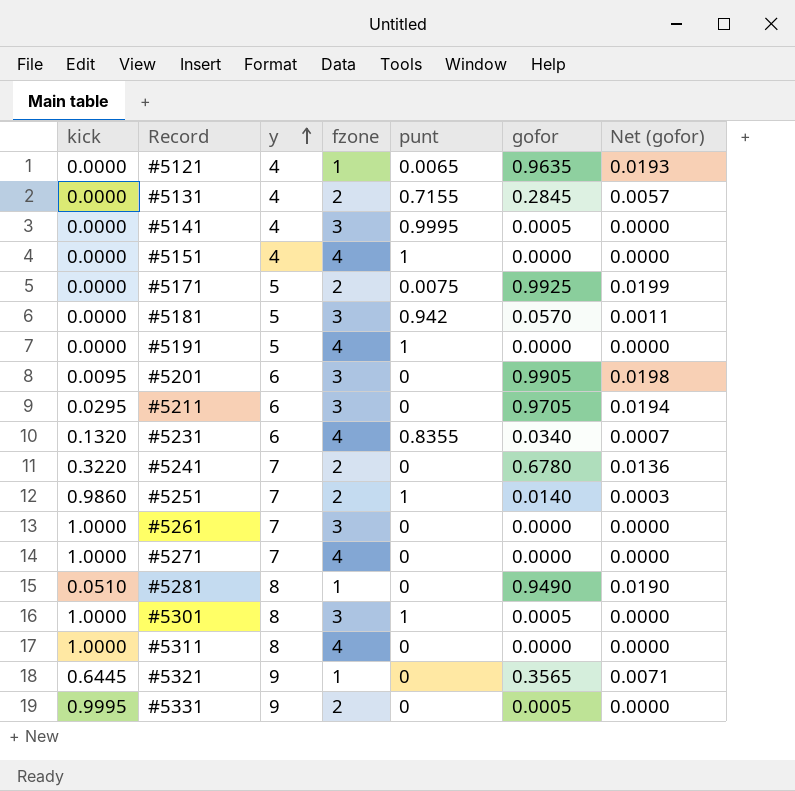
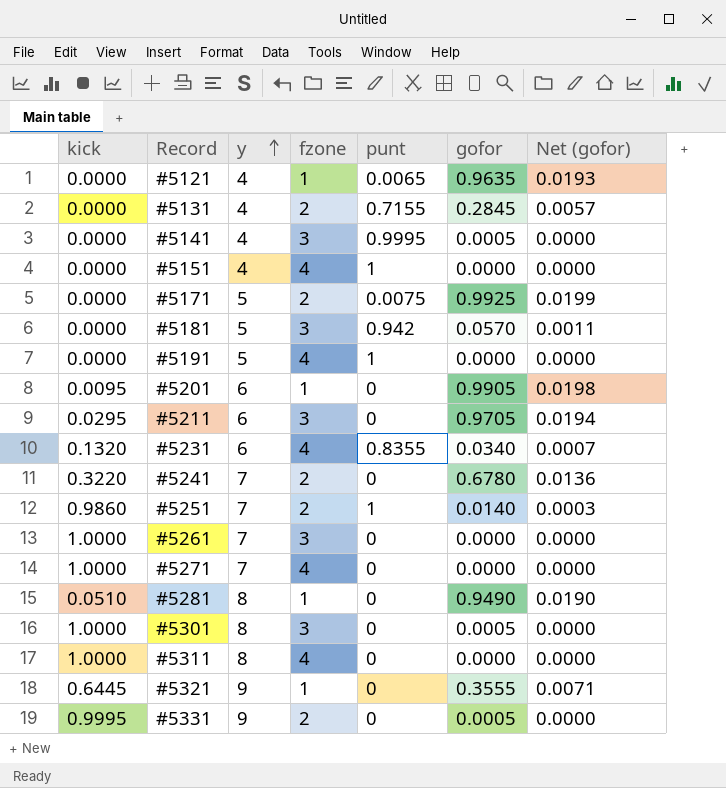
#5201 | fzone: 3 -> 1
#5301 | punt: 1 -> 0
#5321 | gofor: 0.3565 -> 0.3555

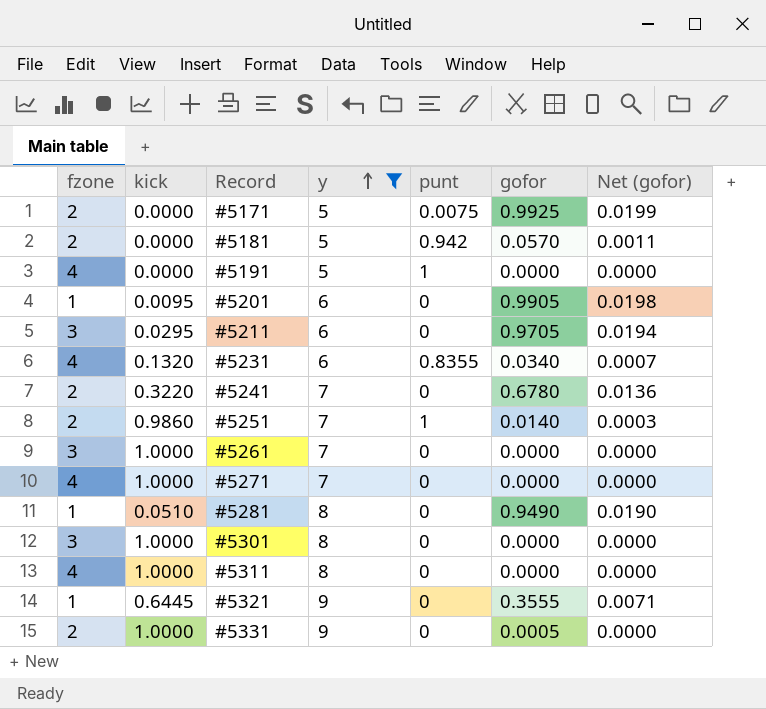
filter: none -> y != 4
column fzone | position: 4 -> 1
#5181 | fzone: 3 -> 2
#5301 | gofor: 0.0005 -> 0.0000
#5331 | kick: 0.9995 -> 1.0000

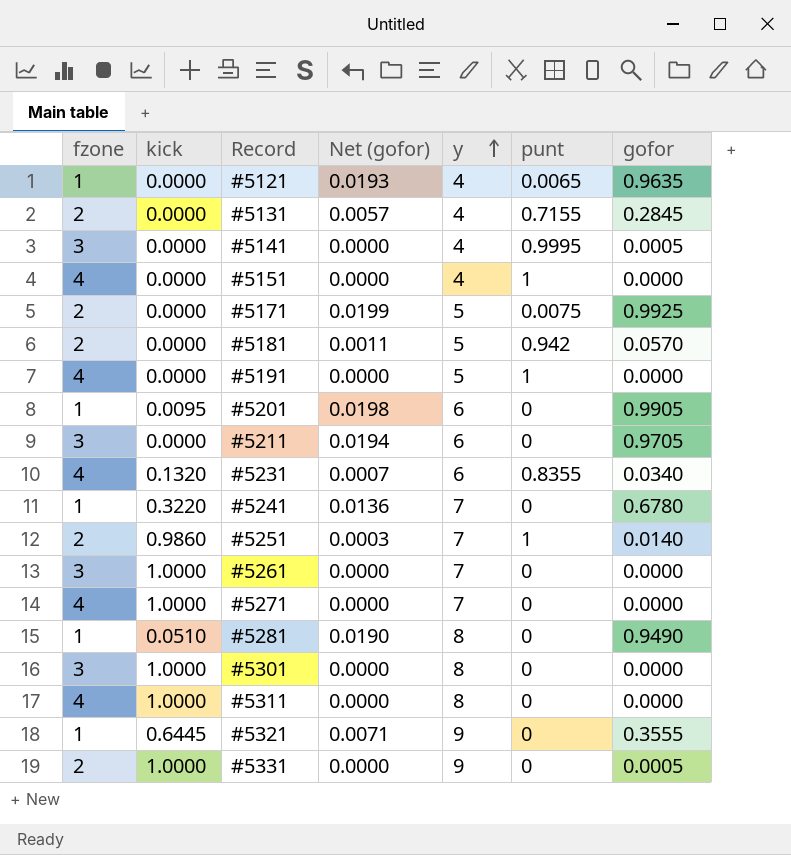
filter: y != 4 -> none
column Net (gofor) | position: 7 -> 4
#5211 | kick: 0.0295 -> 0.0000
#5241 | fzone: 2 -> 1

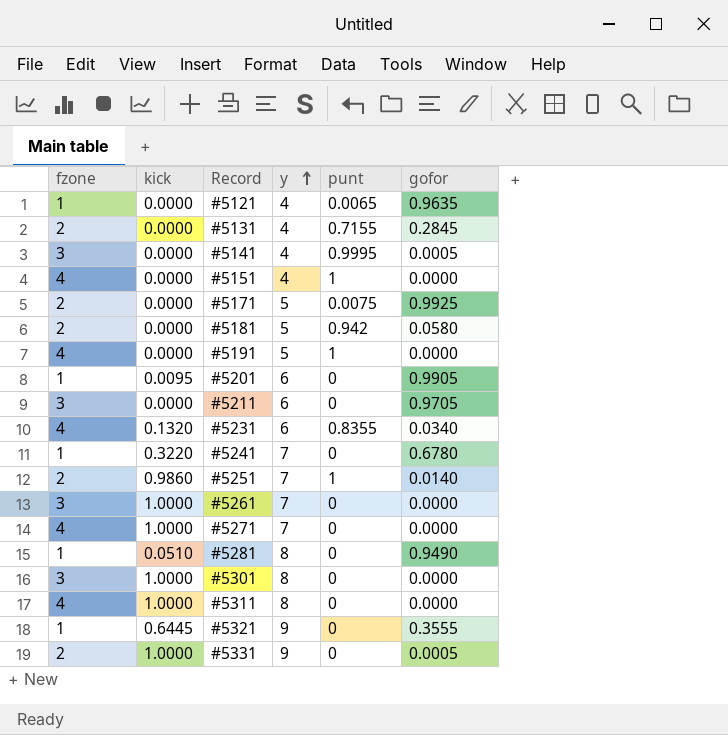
column Net (gofor) | formula: [gofor] * 0.02 -> none
#5181 | gofor: 0.0570 -> 0.0580

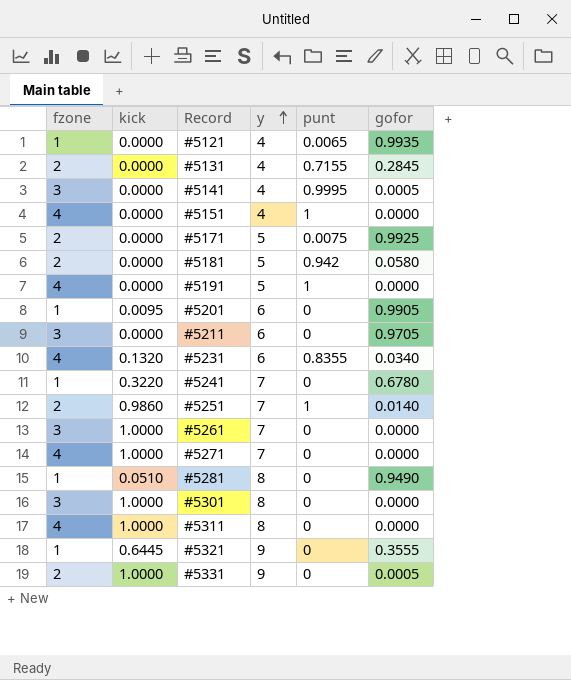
#5121 | gofor: 0.9635 -> 0.9935

